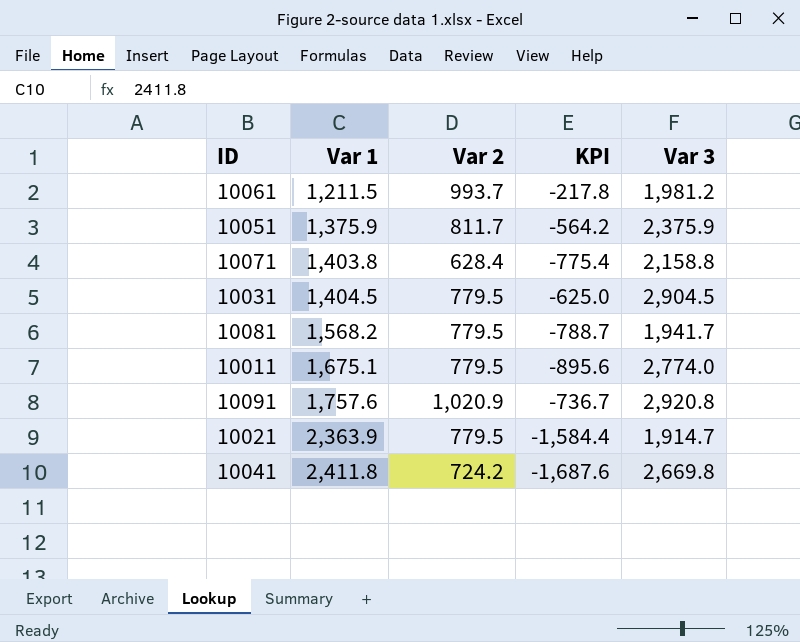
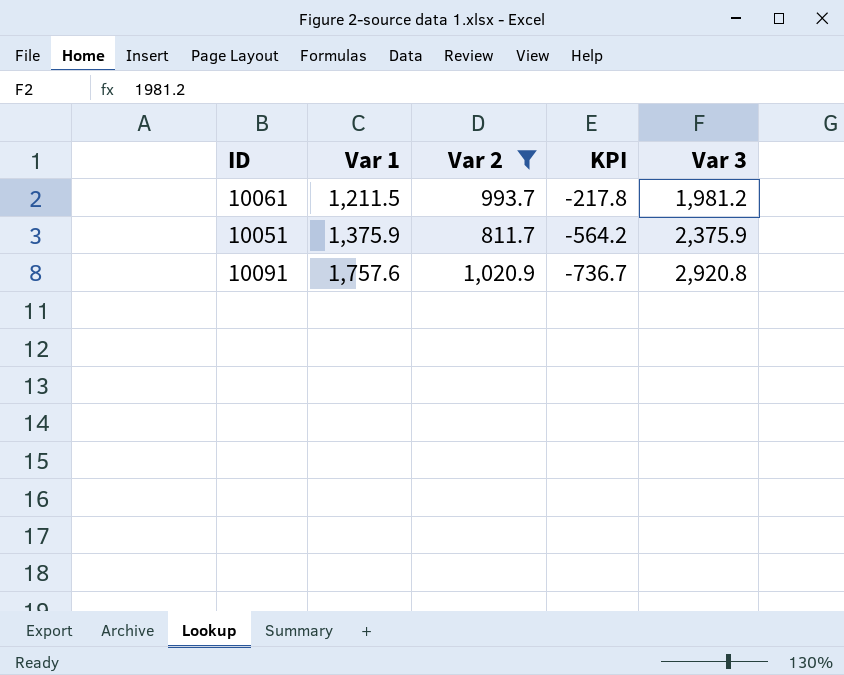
filter: none -> Var 2 >= 811.7

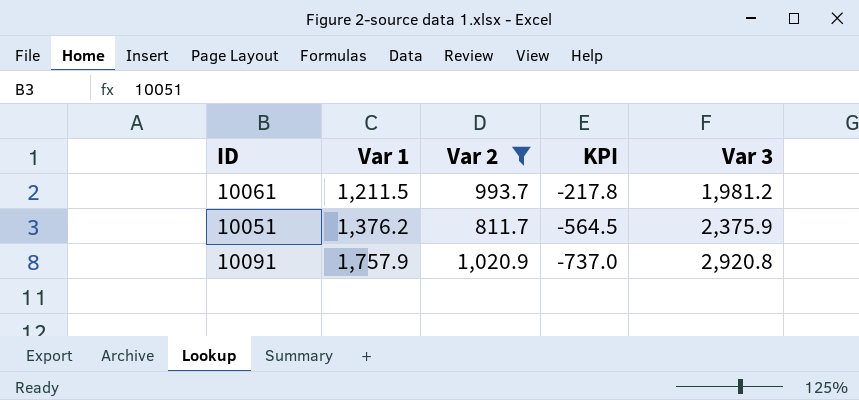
10051 | Var 1: 1,375.9 -> 1,376.2
10051 | KPI: -564.2 -> -564.5
10091 | Var 1: 1,757.6 -> 1,757.9
10091 | KPI: -736.7 -> -737.0

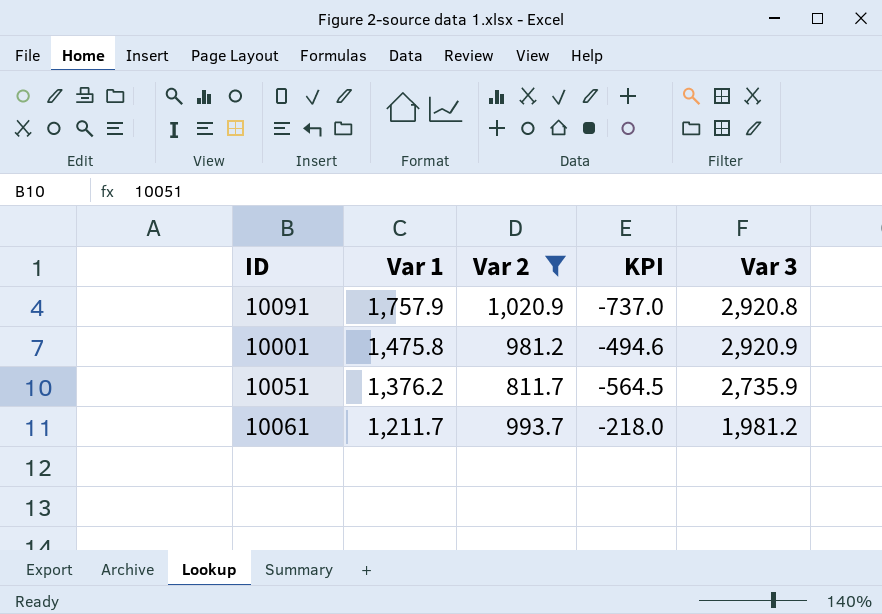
row order: Var 1 ascending -> Var 1 descending
row 10001: none -> 1,475.8 | 981.2 | -494.6 | 2,920.9
10051 | Var 3: 2,375.9 -> 2,735.9
10061 | Var 1: 1,211.5 -> 1,211.7
10061 | KPI: -217.8 -> -218.0

